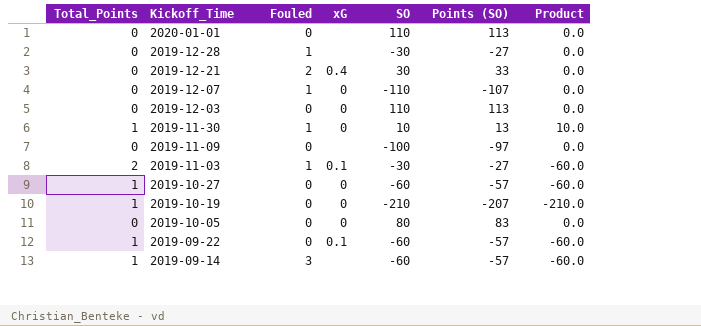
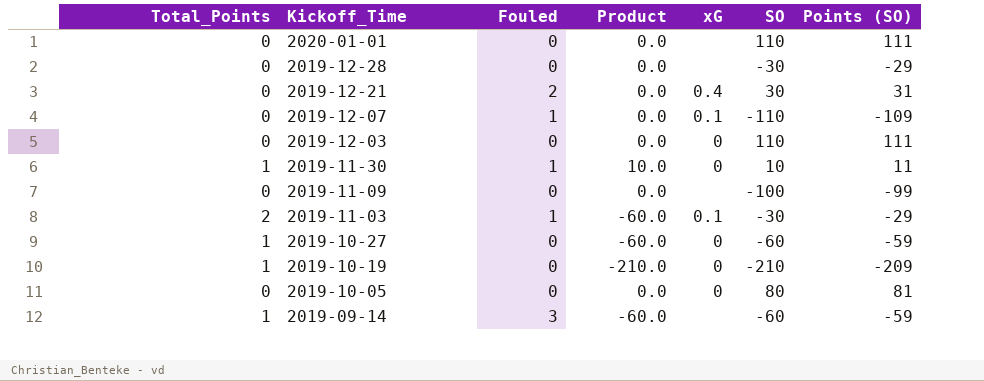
column Product | position: 7 -> 4
column Points (SO) | formula: [SO] + 3 -> [SO] + 1
row 2019-09-22: 1 | 0 | 0.1 | -60 | -57 | -60.0 -> none
2019-12-28 | Fouled: 1 -> 0
2019-12-07 | xG: 0 -> 0.1

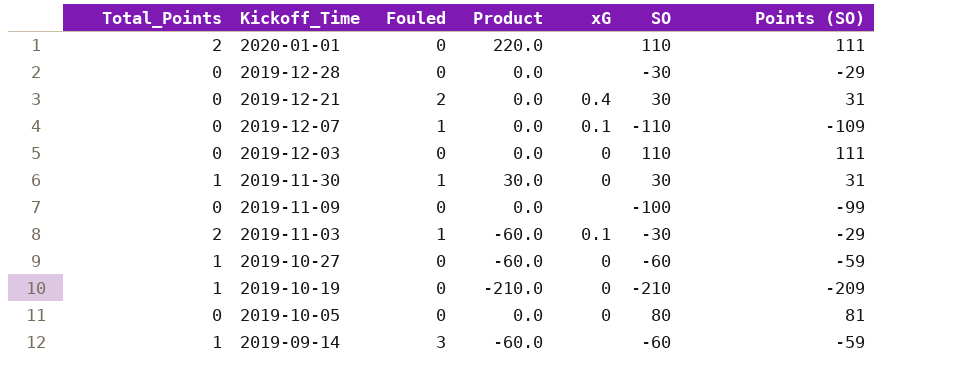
2020-01-01 | Total_Points: 0 -> 2
2020-01-01 | Product: 0.0 -> 220.0
2019-11-30 | Product: 10.0 -> 30.0
2019-11-30 | SO: 10 -> 30
2019-11-30 | Points (SO): 11 -> 31

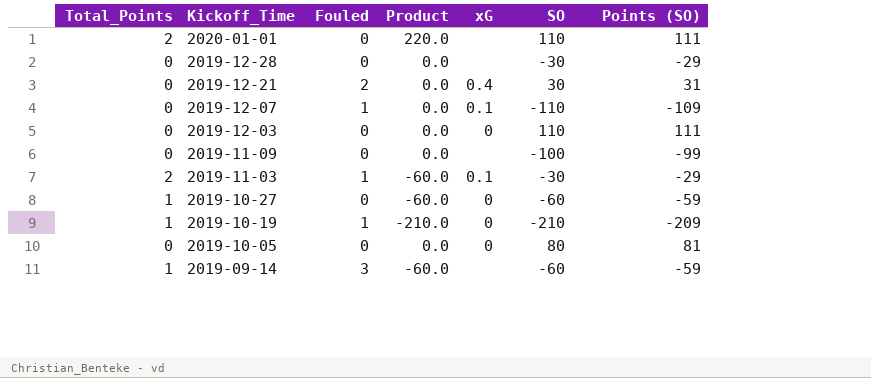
row 2019-11-30: 1 | 1 | 30.0 | 0 | 30 | 31 -> none
2019-10-19 | Fouled: 0 -> 1

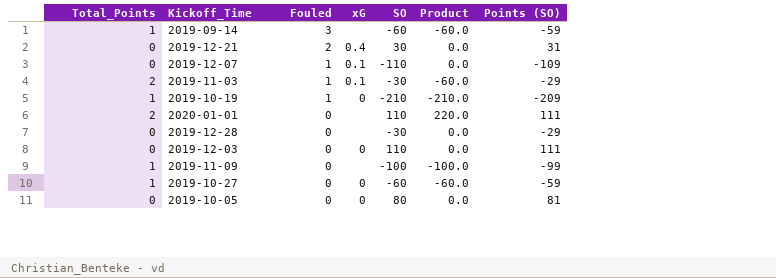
row order: Kickoff_Time descending -> Fouled descending
column Product | position: 4 -> 6
2019-11-09 | Total_Points: 0 -> 1
2019-11-09 | Product: 0.0 -> -100.0

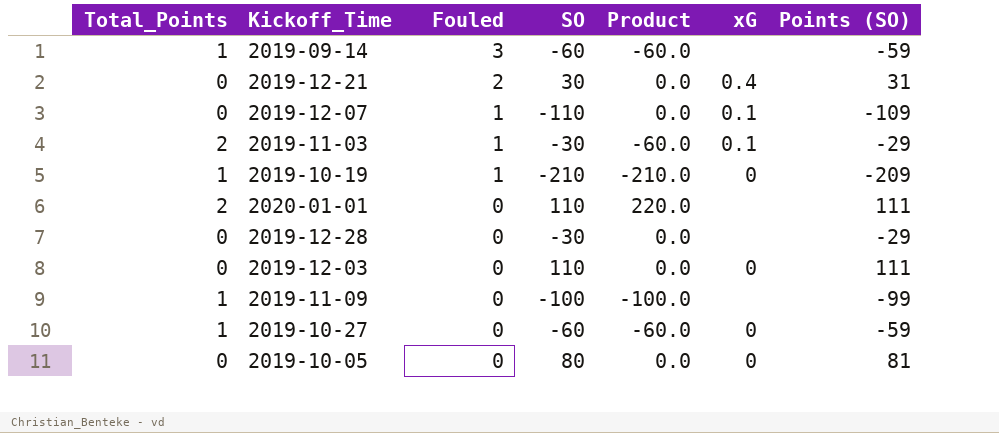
column xG | position: 4 -> 6

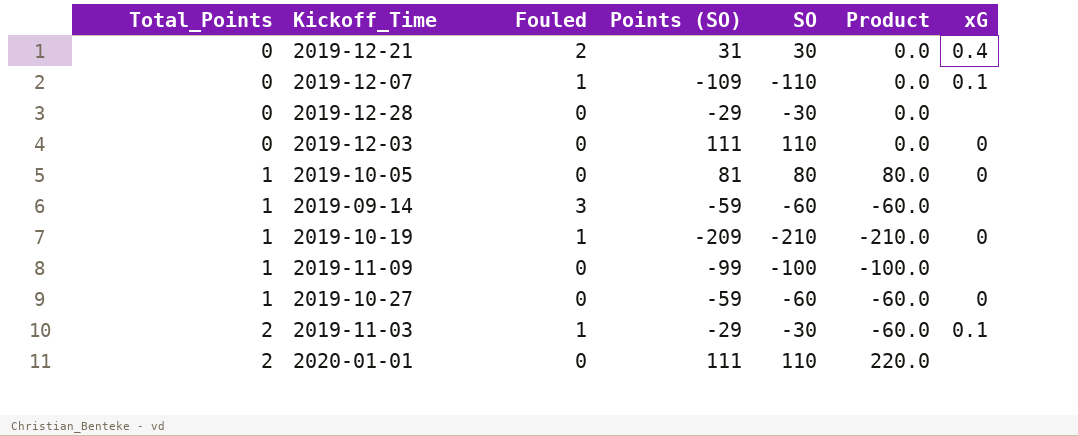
row order: Fouled descending -> Total_Points ascending
column Points (SO) | position: 7 -> 4
2019-10-05 | Total_Points: 0 -> 1
2019-10-05 | Product: 0.0 -> 80.0

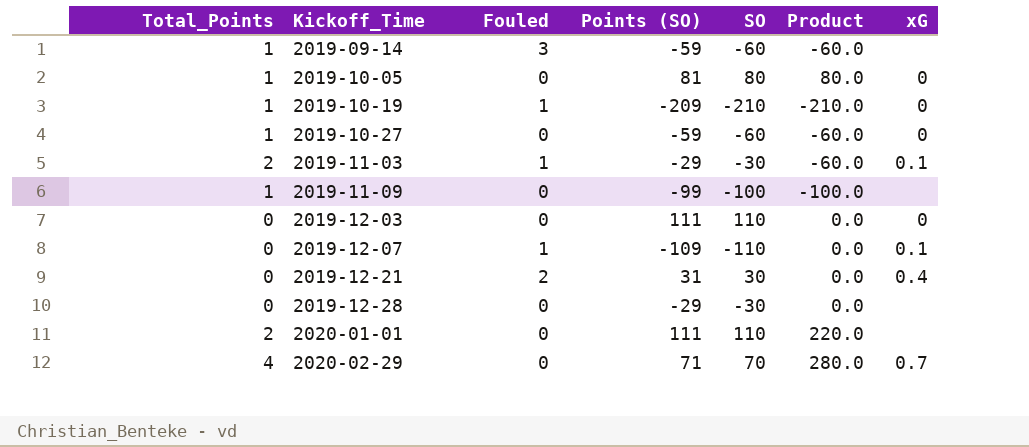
row order: Total_Points ascending -> Kickoff_Time ascending
row 2020-02-29: none -> 4 | 0 | 71 | 70 | 280.0 | 0.7

